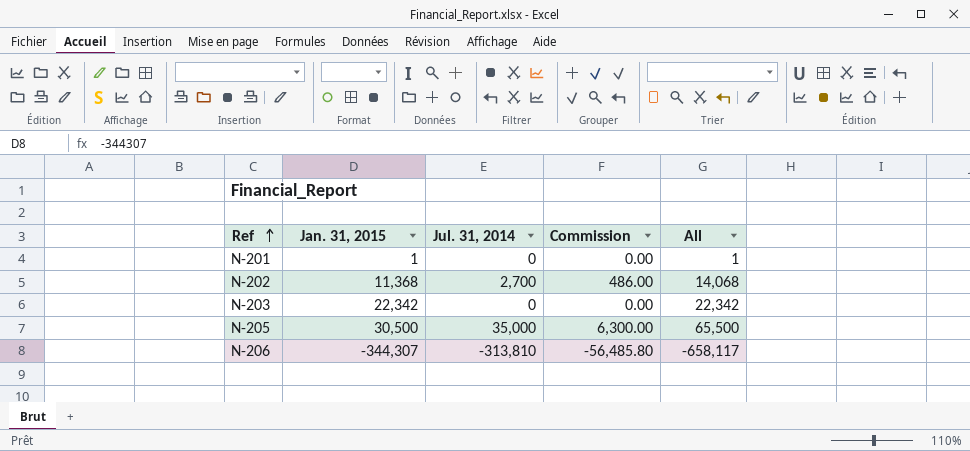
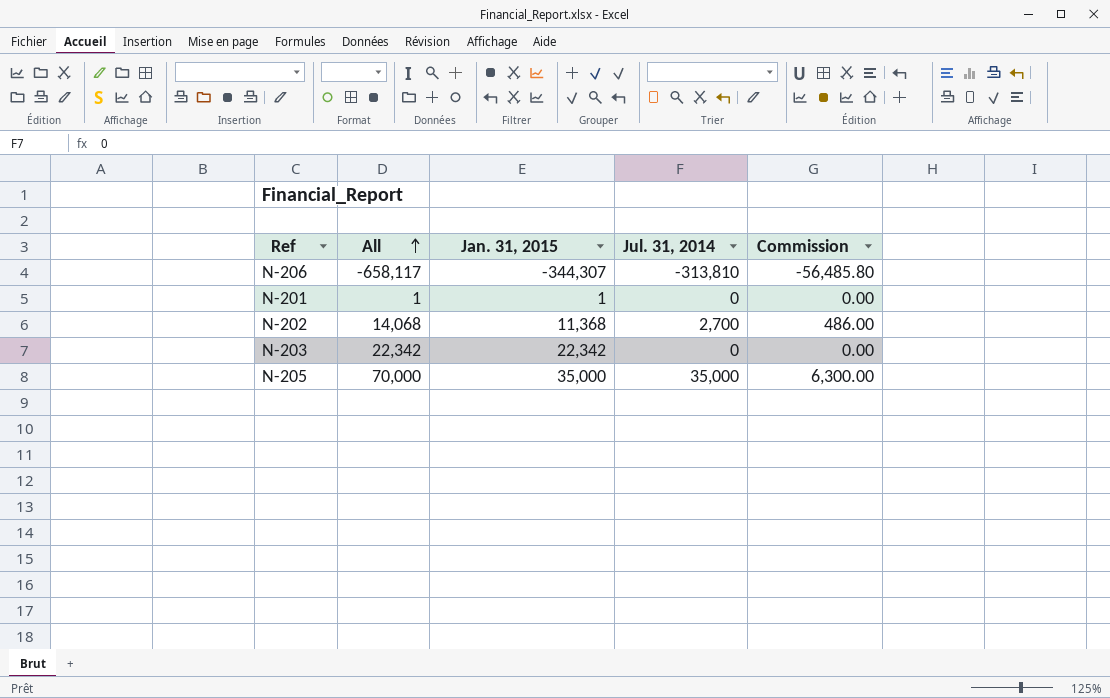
row order: Ref ascending -> All ascending
column All | position: 5 -> 2
N-205 | All: 65,500 -> 70,000
N-205 | Jan. 31, 2015: 30,500 -> 35,000

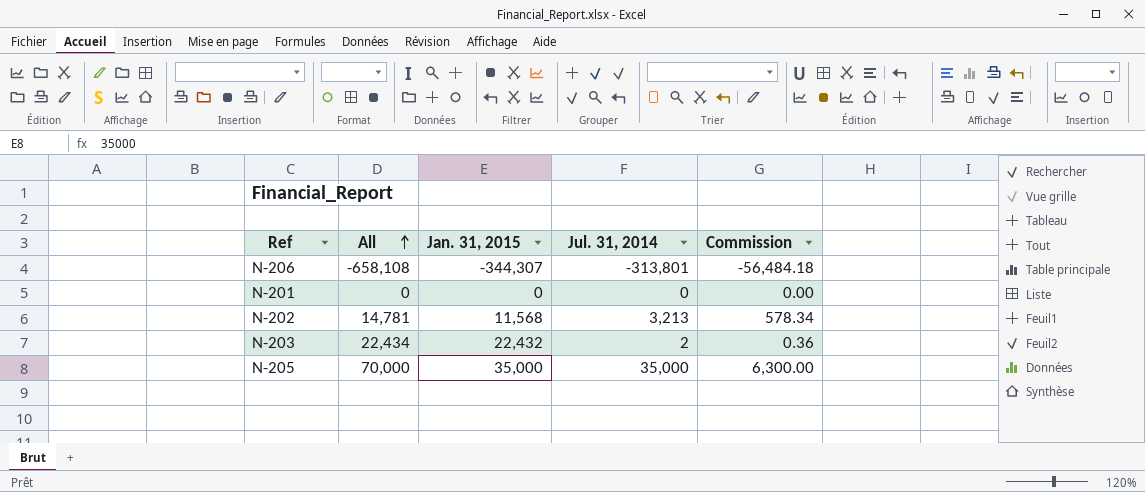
N-206 | All: -658,117 -> -658,108
N-206 | Jul. 31, 2014: -313,810 -> -313,801
N-206 | Commission: -56,485.80 -> -56,484.18
N-201 | All: 1 -> 0
N-201 | Jan. 31, 2015: 1 -> 0
N-202 | All: 14,068 -> 14,781
N-202 | Jan. 31, 2015: 11,368 -> 11,568
N-202 | Jul. 31, 2014: 2,700 -> 3,213
N-202 | Commission: 486.00 -> 578.34
N-203 | All: 22,342 -> 22,434
N-203 | Jan. 31, 2015: 22,342 -> 22,432
N-203 | Jul. 31, 2014: 0 -> 2
N-203 | Commission: 0.00 -> 0.36

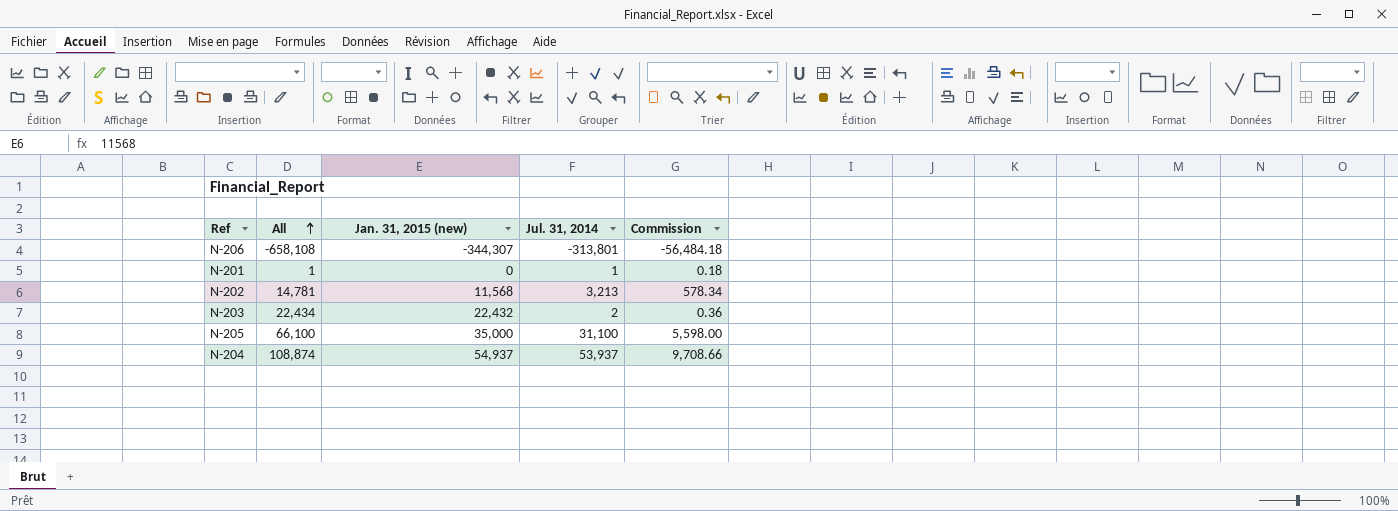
column name: Jan. 31, 2015 -> Jan. 31, 2015 (new)
N-201 | All: 0 -> 1
N-201 | Jul. 31, 2014: 0 -> 1
N-201 | Commission: 0.00 -> 0.18
N-205 | All: 70,000 -> 66,100
N-205 | Jul. 31, 2014: 35,000 -> 31,100
N-205 | Commission: 6,300.00 -> 5,598.00
row N-204: none -> 108,874 | 54,937 | 53,937 | 9,708.66

